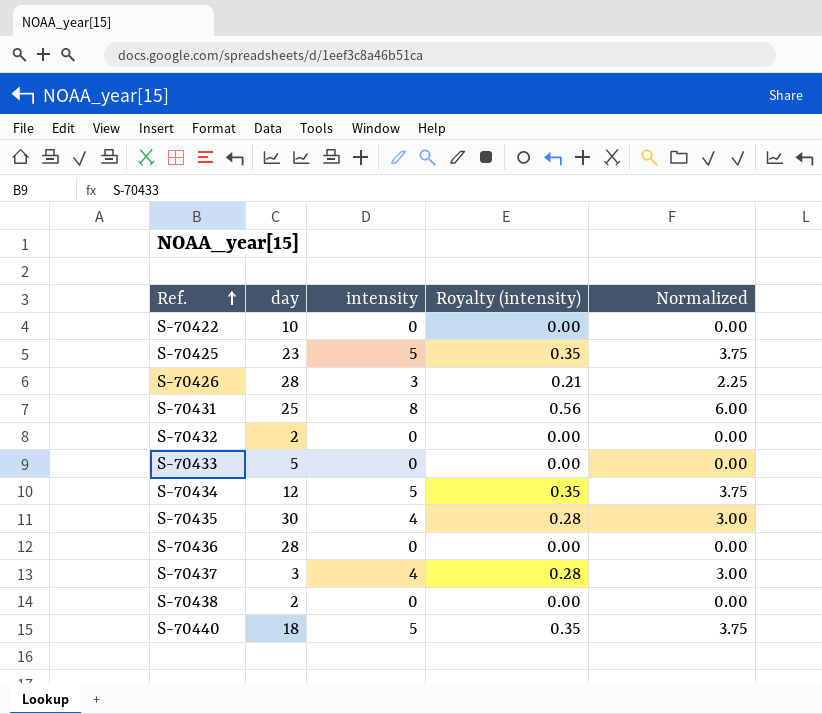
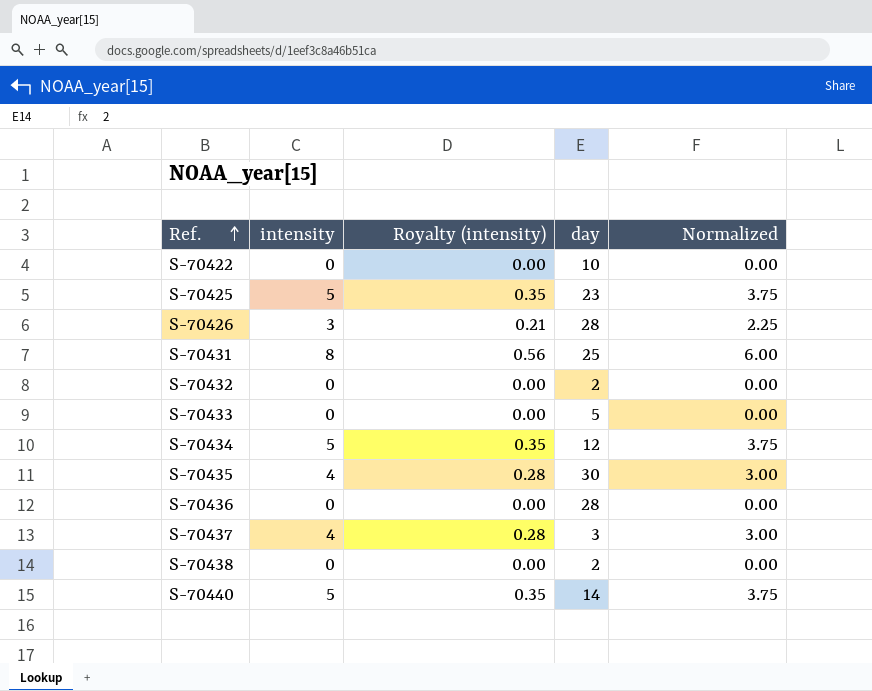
column day | position: 2 -> 4
S-70440 | day: 18 -> 14

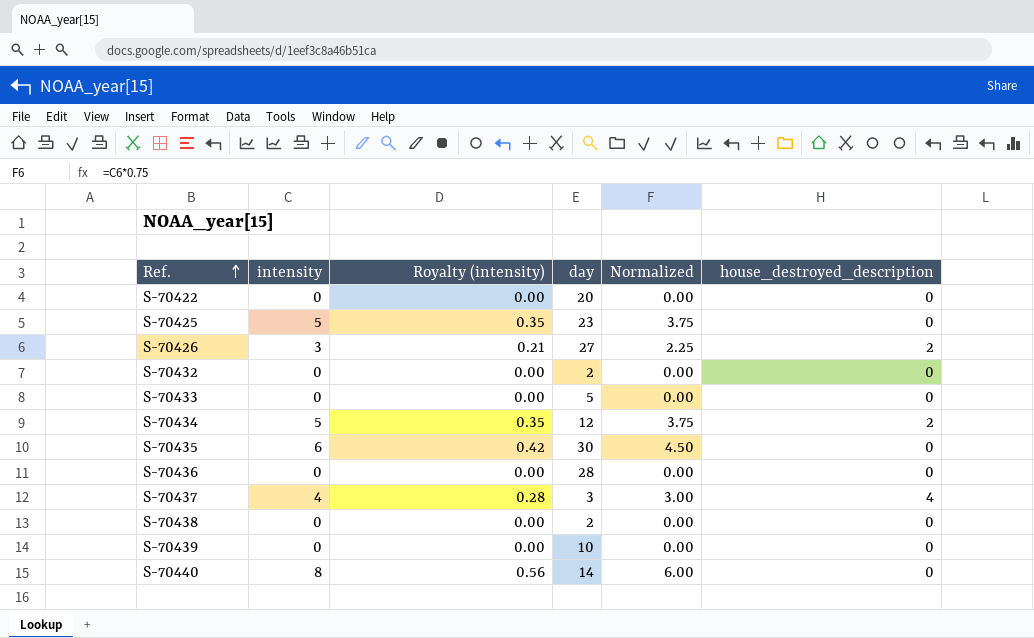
column house_destroyed_description | position: none -> 6
row S-70431: 8 | 0.56 | 25 | 6.00 -> none
S-70422 | day: 10 -> 20
S-70426 | day: 28 -> 27
S-70435 | intensity: 4 -> 6
S-70435 | Royalty (intensity): 0.28 -> 0.42
S-70435 | Normalized: 3.00 -> 4.50
row S-70439: none -> 0 | 0.00 | 10 | 0.00 | 0
S-70440 | intensity: 5 -> 8
S-70440 | Royalty (intensity): 0.35 -> 0.56
S-70440 | Normalized: 3.75 -> 6.00

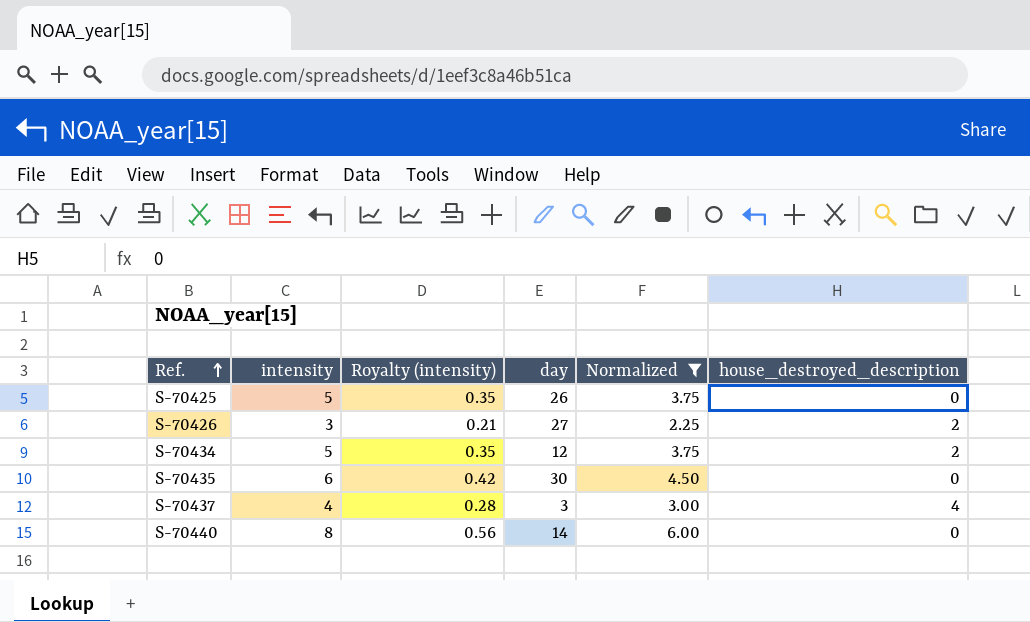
filter: none -> Normalized != 0.00
S-70425 | day: 23 -> 26

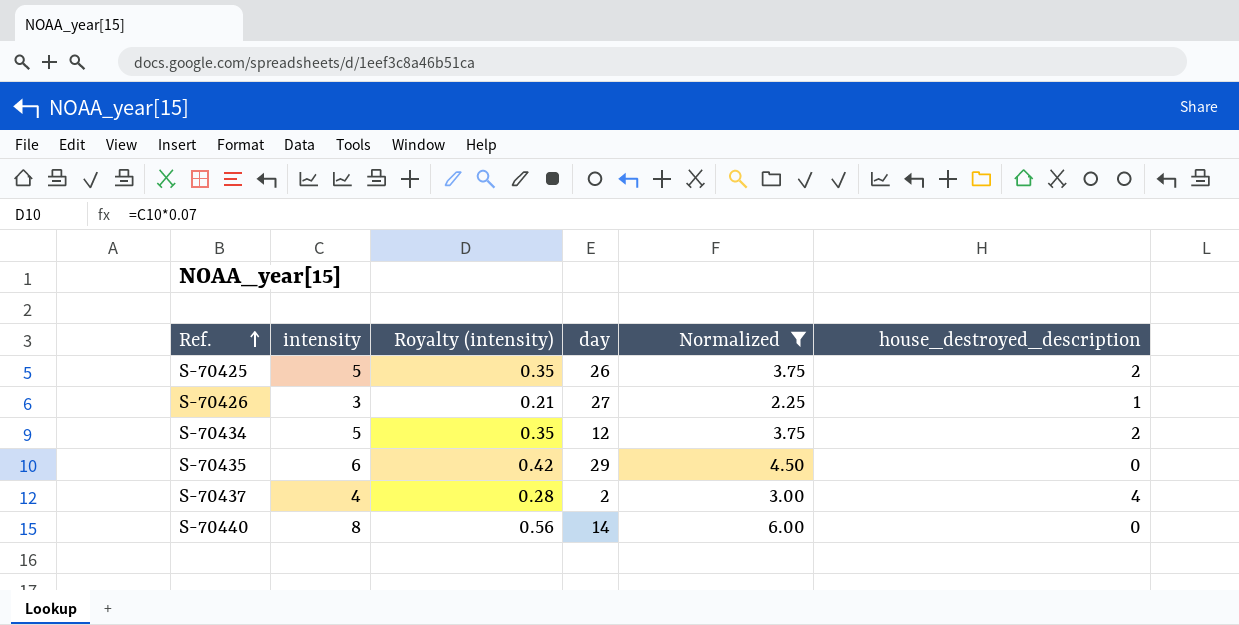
S-70425 | house_destroyed_description: 0 -> 2
S-70426 | house_destroyed_description: 2 -> 1
S-70435 | day: 30 -> 29
S-70437 | day: 3 -> 2

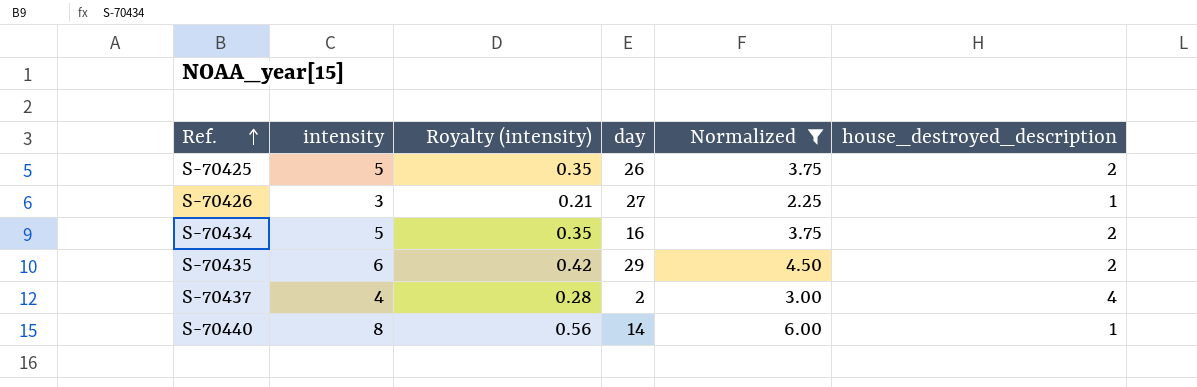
S-70434 | day: 12 -> 16
S-70435 | house_destroyed_description: 0 -> 2
S-70440 | house_destroyed_description: 0 -> 1

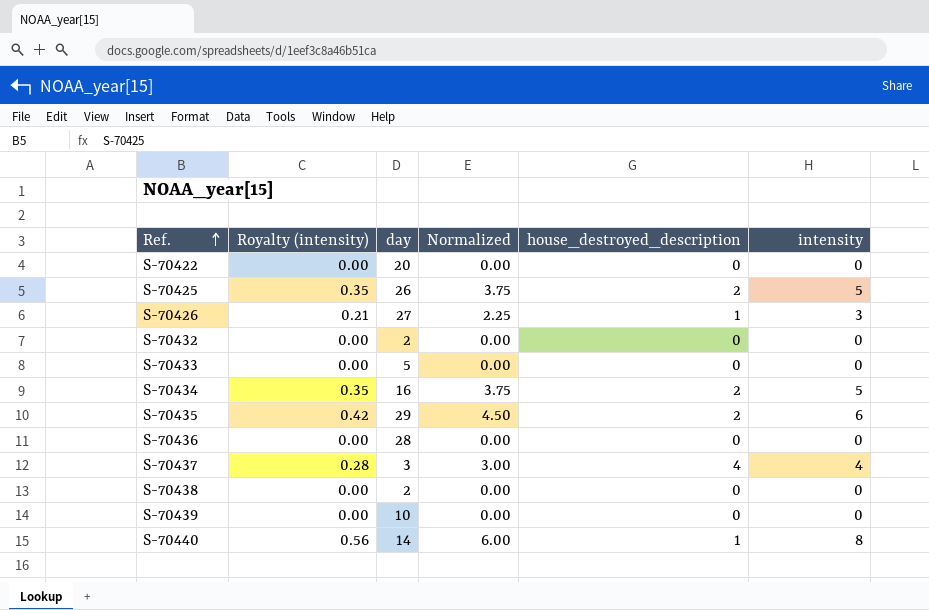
filter: Normalized != 0.00 -> none
column intensity | position: 2 -> 6
S-70437 | day: 2 -> 3

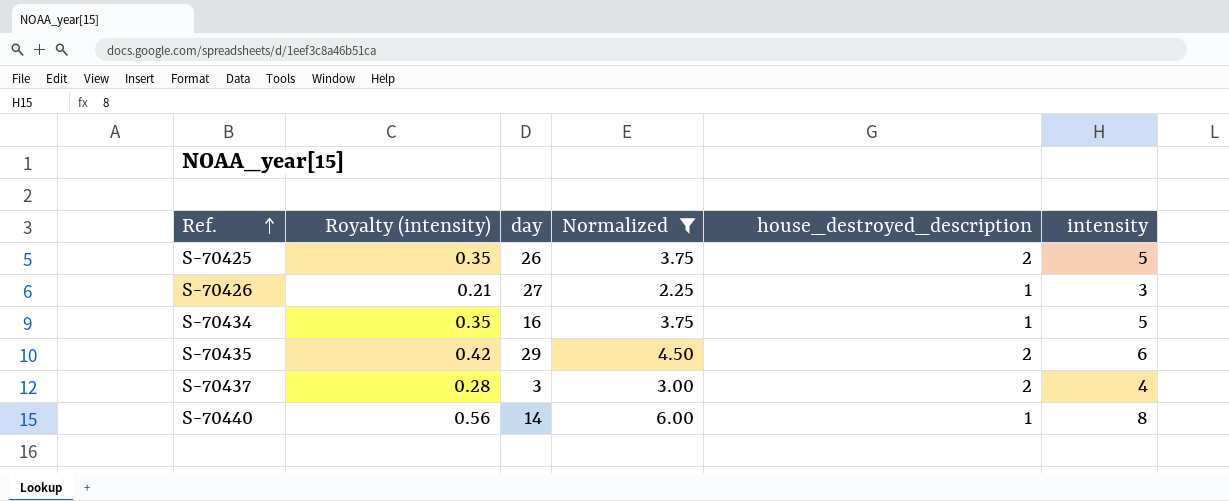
filter: none -> Normalized != 0.00
S-70434 | house_destroyed_description: 2 -> 1
S-70437 | house_destroyed_description: 4 -> 2

